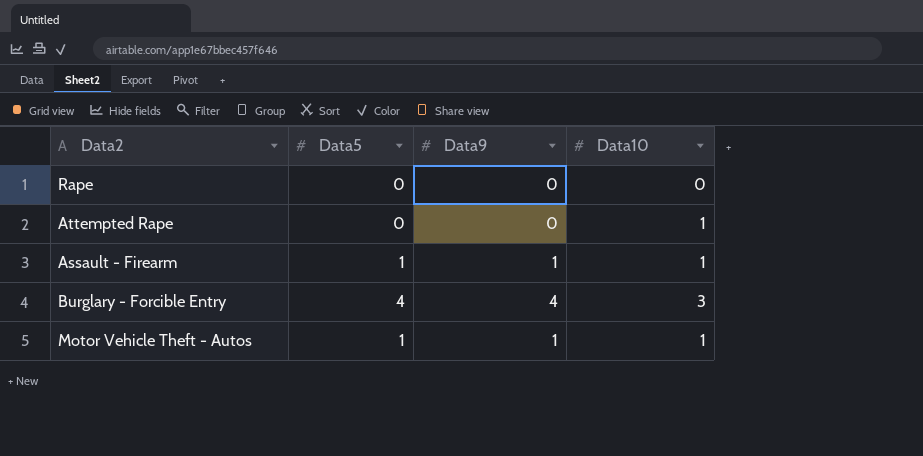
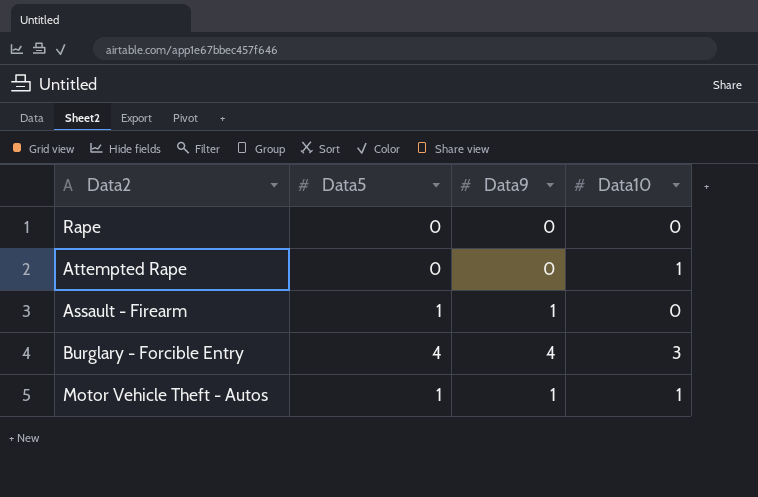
Assault - Firearm | Data10: 1 -> 0

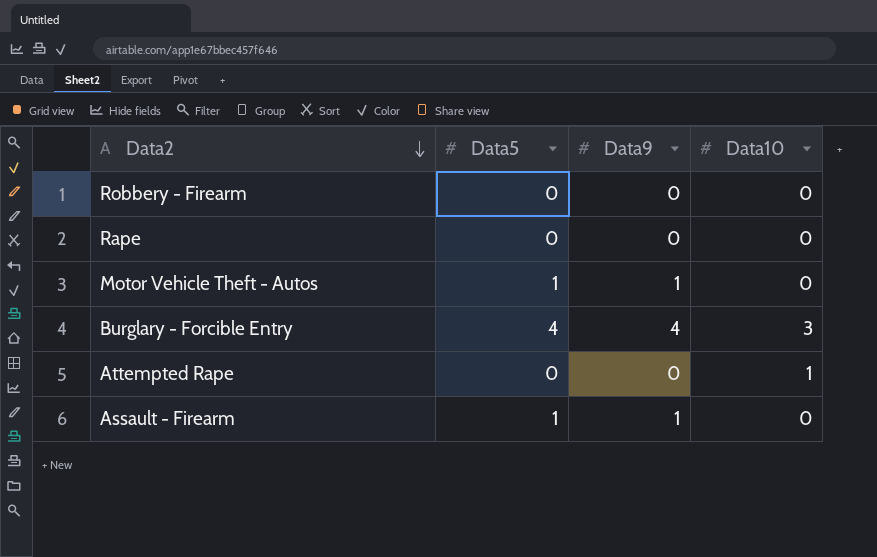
row order: none -> Data2 descending
row Robbery - Firearm: none -> 0 | 0 | 0
Motor Vehicle Theft - Autos | Data10: 1 -> 0

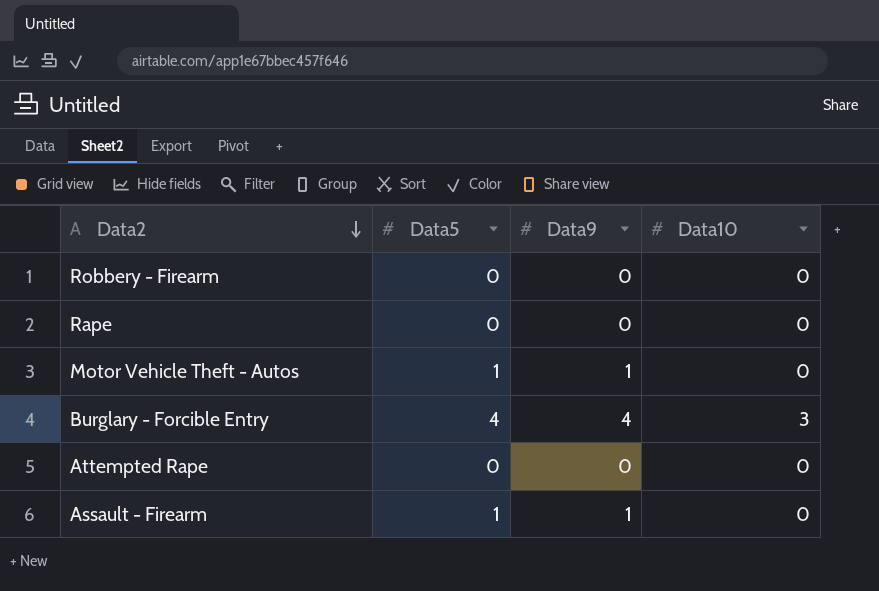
Attempted Rape | Data10: 1 -> 0

